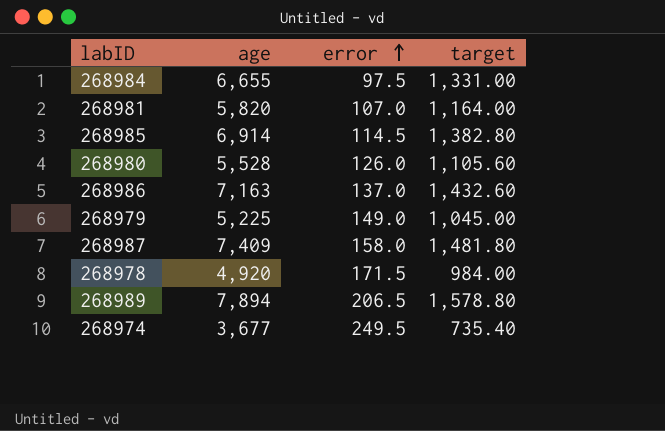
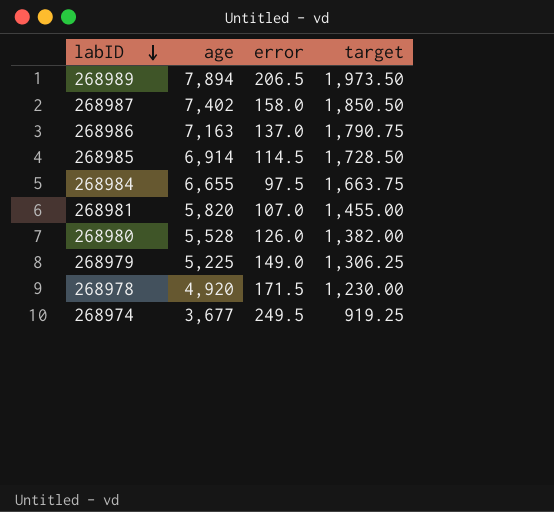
row order: error ascending -> labID descending
column target | formula: [age] * 0.2 -> [age] * 0.25
268987 | age: 7,409 -> 7,402

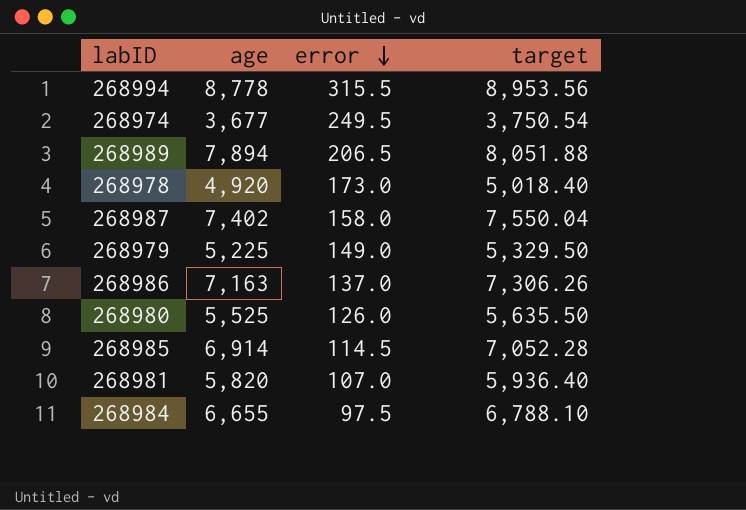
row order: labID descending -> error descending
column target | formula: [age] * 0.25 -> [age] * 1.02
row 268994: none -> 8,778 | 315.5 | 8,953.56
268978 | error: 171.5 -> 173.0
268980 | age: 5,528 -> 5,525

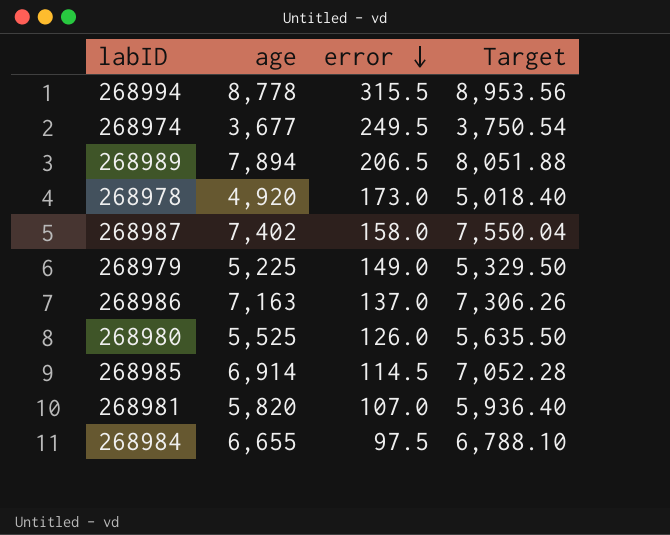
column name: target -> Target

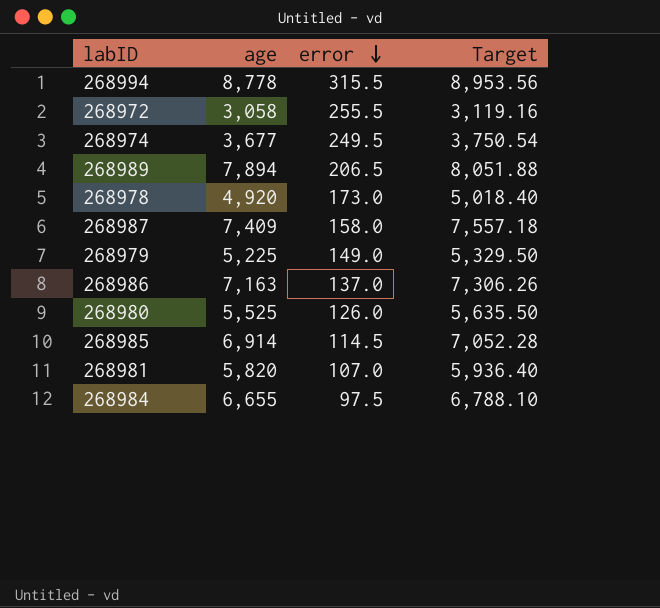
row 268972: none -> 3,058 | 255.5 | 3,119.16
268987 | age: 7,402 -> 7,409
268987 | Target: 7,550.04 -> 7,557.18

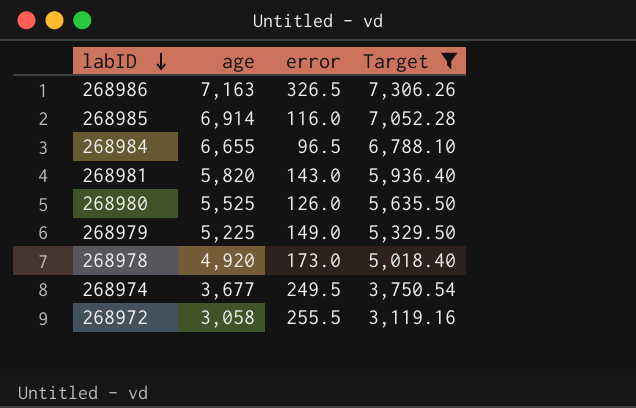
filter: none -> Target <= 7,306.26
row order: error descending -> labID descending
268986 | error: 137.0 -> 326.5
268985 | error: 114.5 -> 116.0
268984 | error: 97.5 -> 96.5
268981 | error: 107.0 -> 143.0

